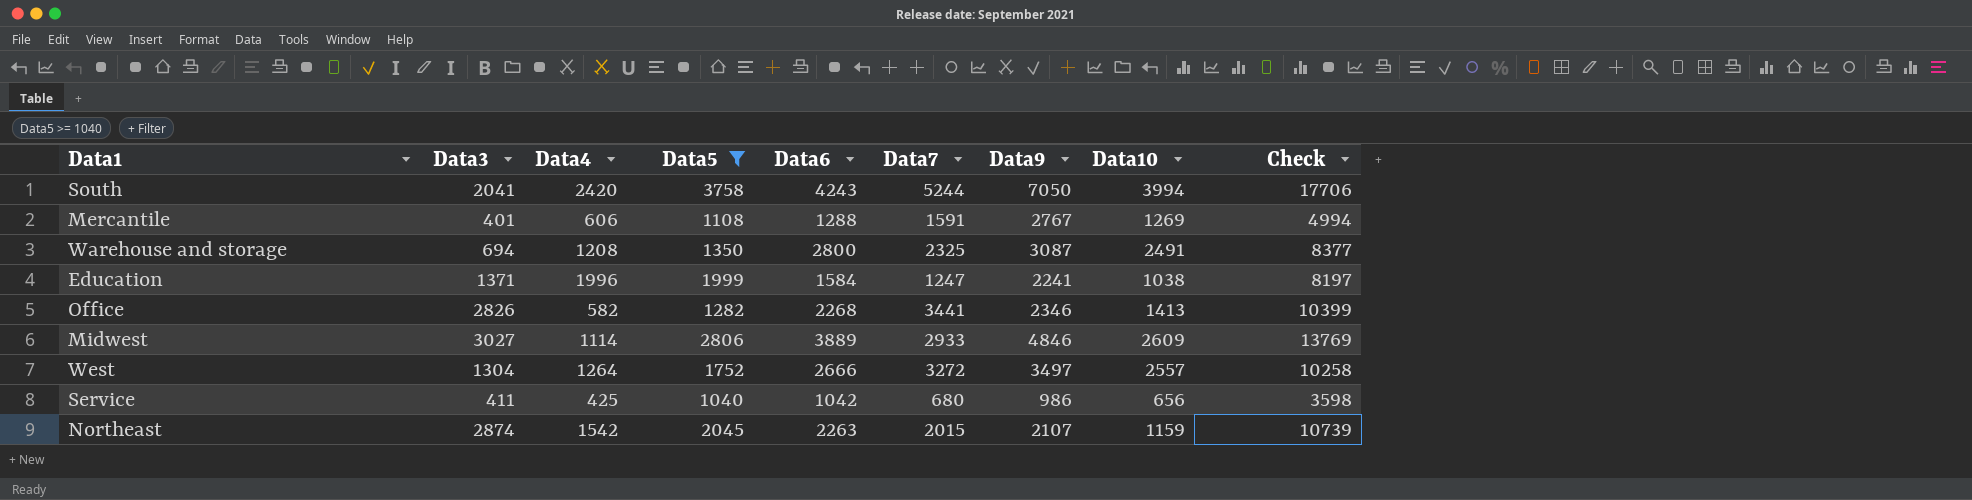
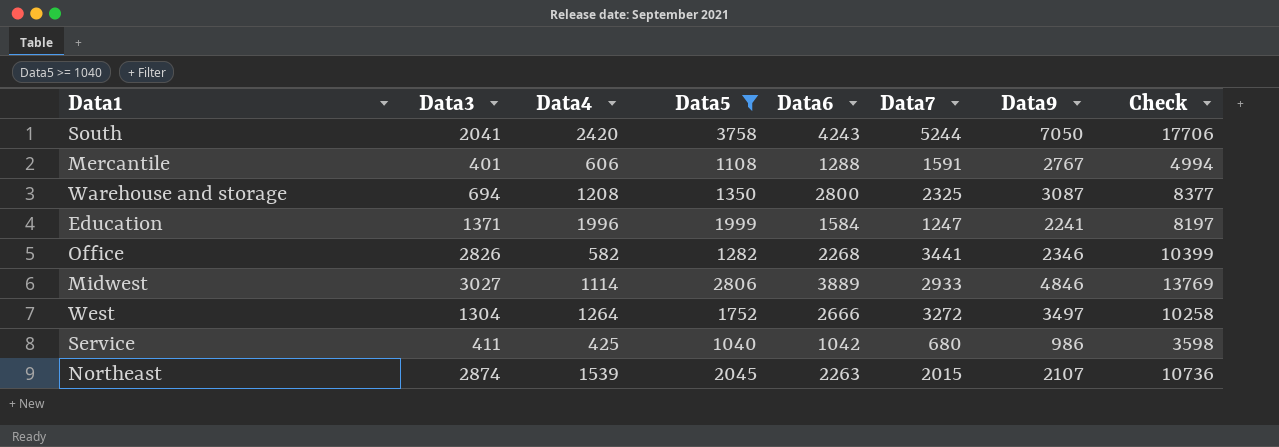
column Data10 | position: 8 -> none
Northeast | Data4: 1542 -> 1539
Northeast | Check: 10739 -> 10736

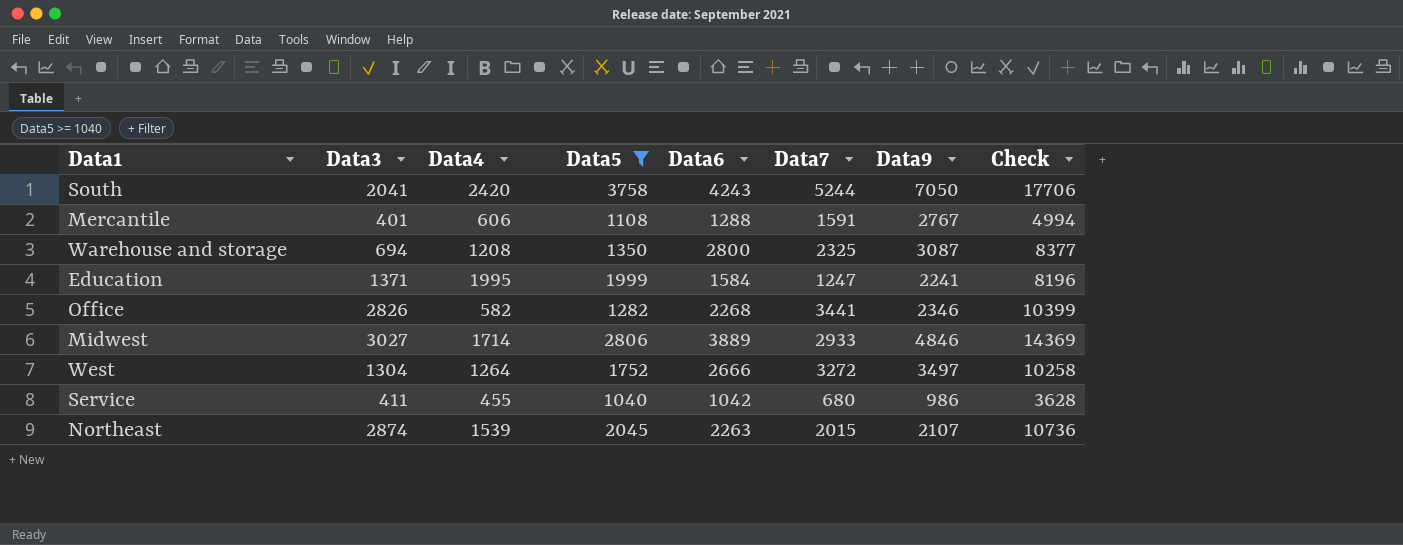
Education | Data4: 1996 -> 1995
Education | Check: 8197 -> 8196
Midwest | Data4: 1114 -> 1714
Midwest | Check: 13769 -> 14369
Service | Data4: 425 -> 455
Service | Check: 3598 -> 3628

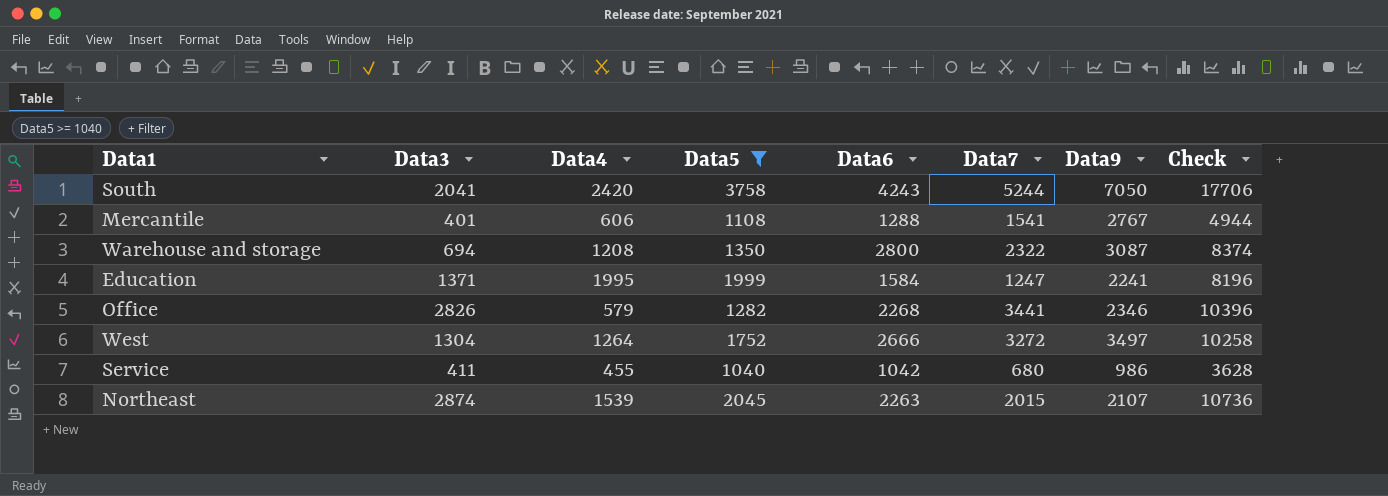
row Midwest: 3027 | 1714 | 2806 | 3889 | 2933 | 4846 | 14369 -> none
Mercantile | Data7: 1591 -> 1541
Mercantile | Check: 4994 -> 4944
Warehouse and storage | Data7: 2325 -> 2322
Warehouse and storage | Check: 8377 -> 8374
Office | Data4: 582 -> 579
Office | Check: 10399 -> 10396

